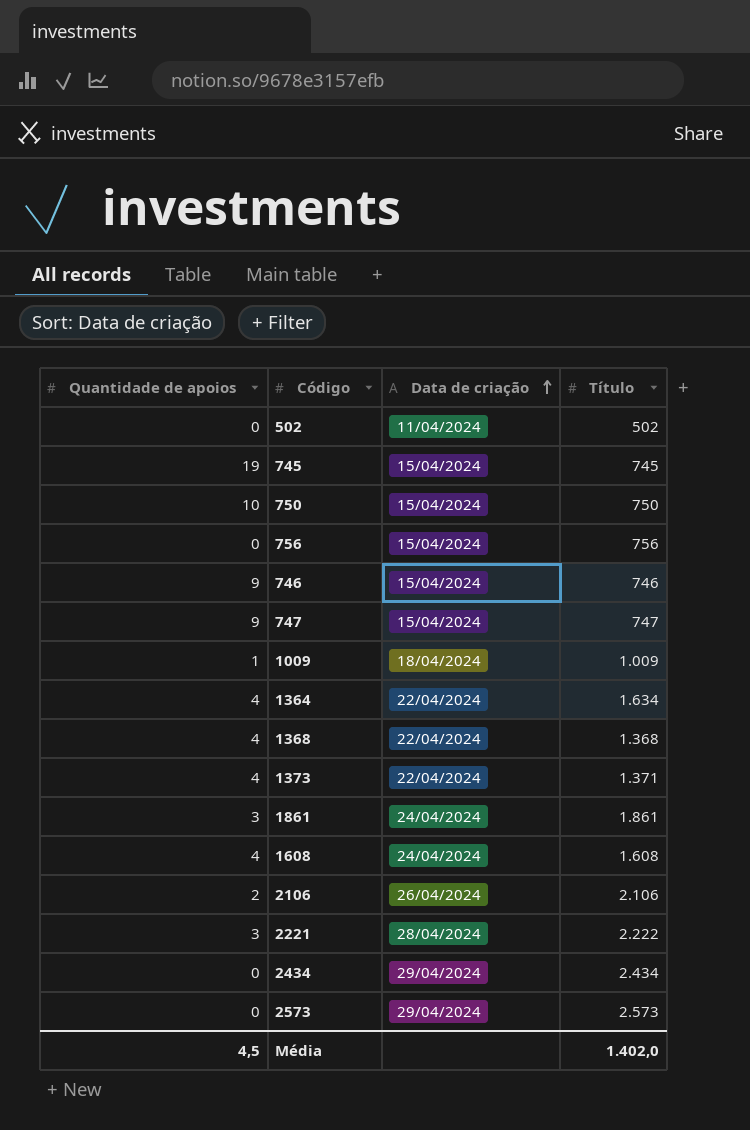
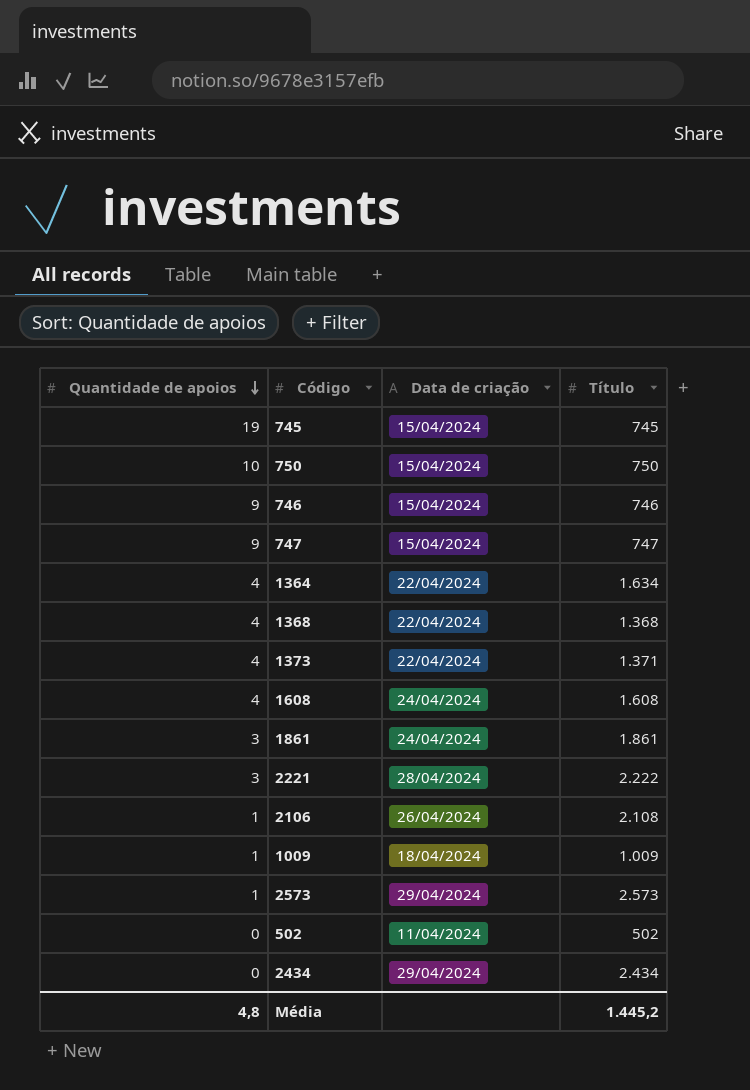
row order: Data de criação ascending -> Quantidade de apoios descending
row 756: 0 | 15/04/2024 | 756 -> none
2106 | Quantidade de apoios: 2 -> 1
2106 | Título: 2.106 -> 2.108
2573 | Quantidade de apoios: 0 -> 1
Média | Quantidade de apoios: 4,5 -> 4,8
Média | Título: 1.402,0 -> 1.445,2

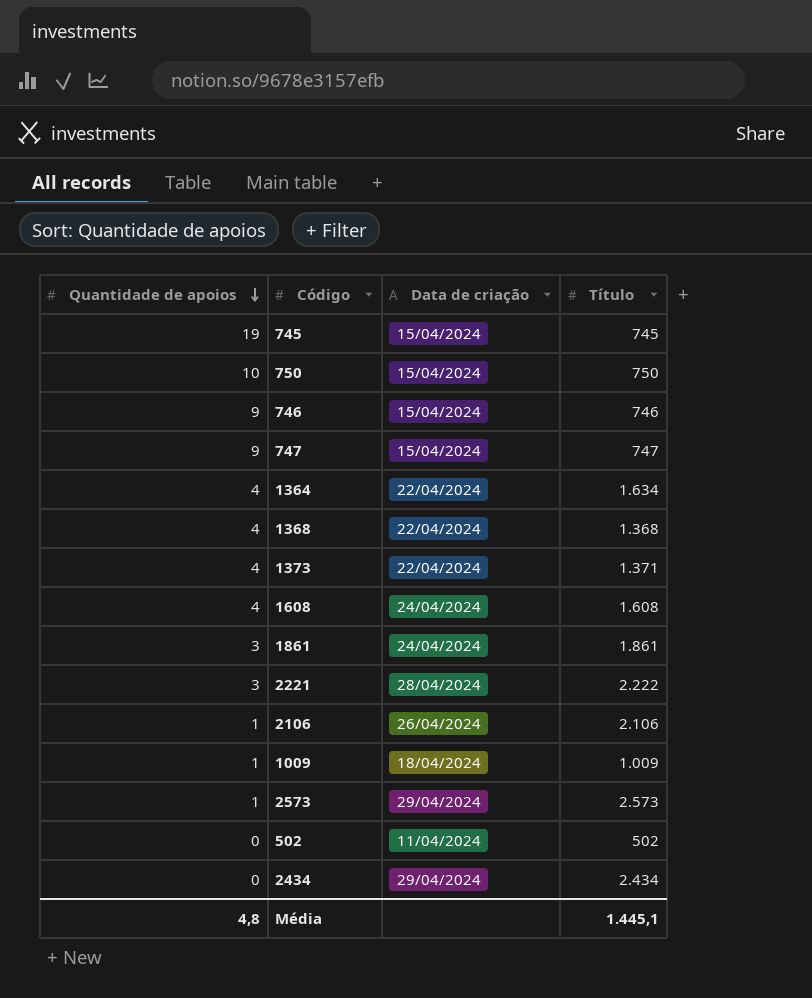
2106 | Título: 2.108 -> 2.106
Média | Título: 1.445,2 -> 1.445,1

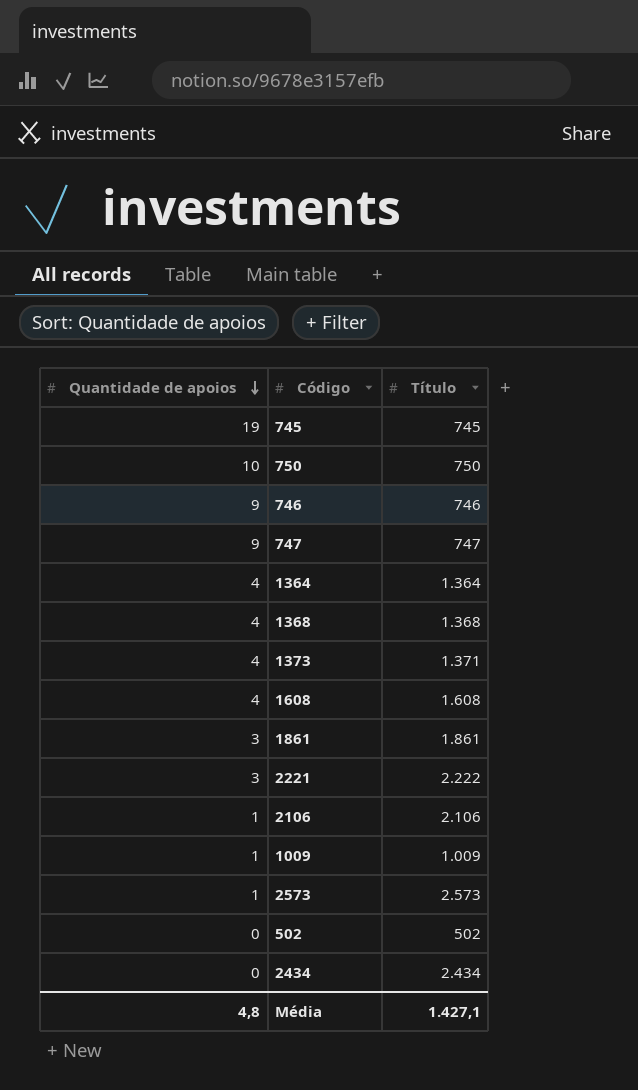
column Data de criação | position: 3 -> none
1364 | Título: 1.634 -> 1.364
Média | Título: 1.445,1 -> 1.427,1

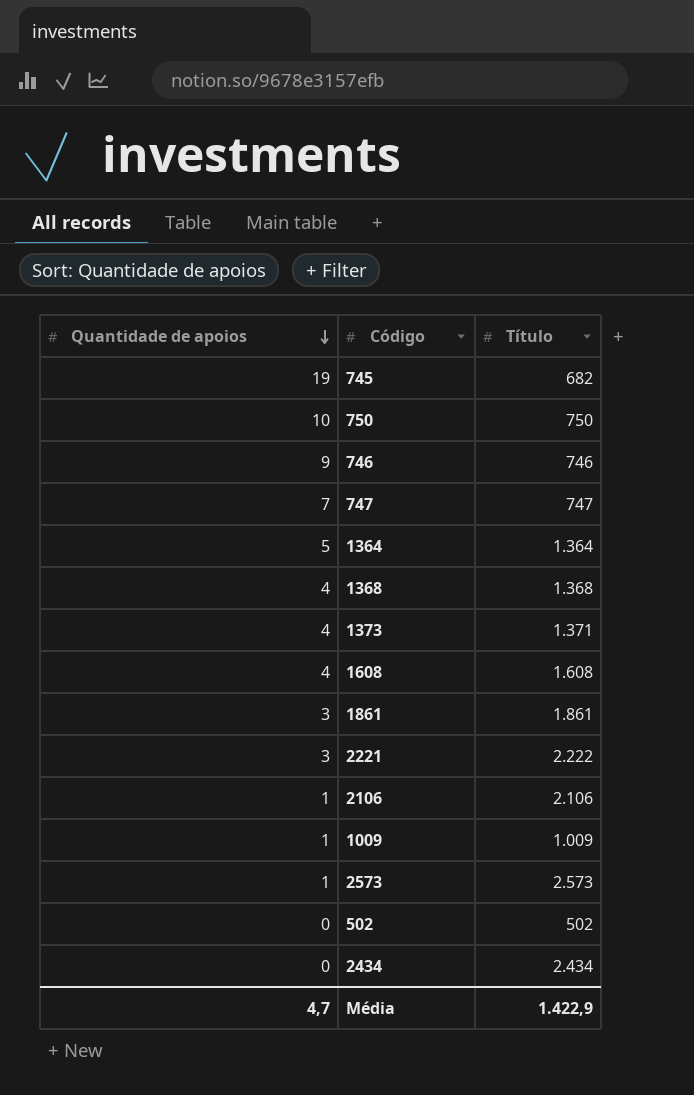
745 | Título: 745 -> 682
747 | Quantidade de apoios: 9 -> 7
1364 | Quantidade de apoios: 4 -> 5
Média | Quantidade de apoios: 4,8 -> 4,7
Média | Título: 1.427,1 -> 1.422,9

